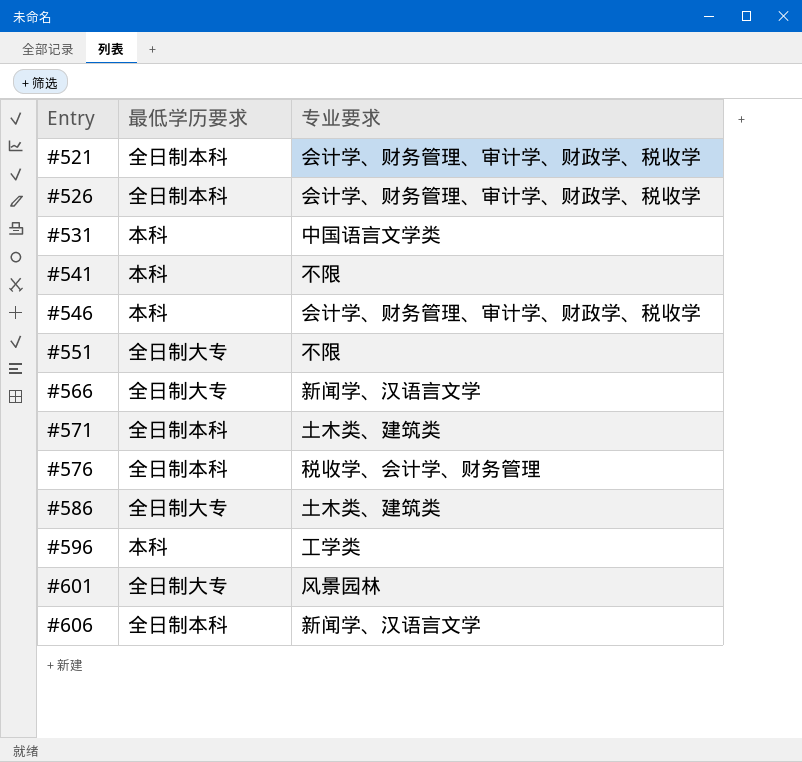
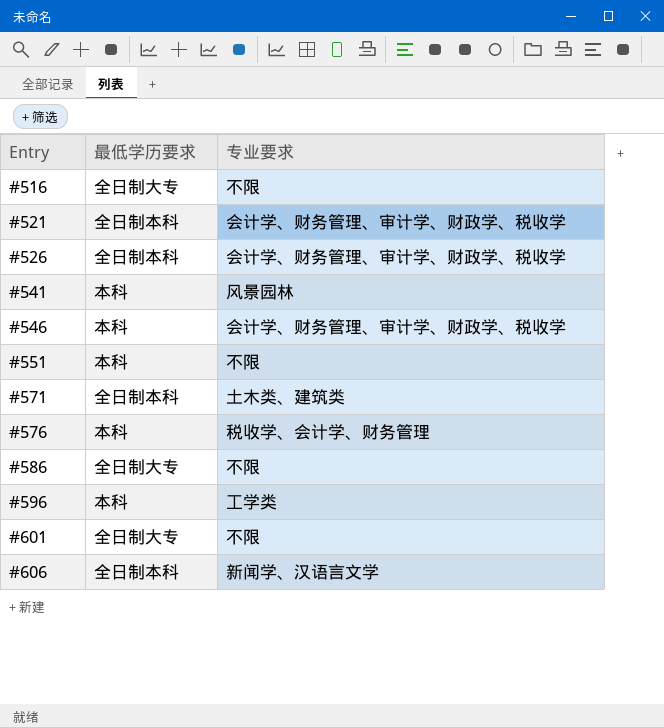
row #531: 本科 | 中国语言文学类 -> none
row #566: 全日制大专 | 新闻学、汉语言文学 -> none
row #516: none -> 全日制大专 | 不限
#541 | 专业要求: 不限 -> 风景园林
#551 | 最低学历要求: 全日制大专 -> 本科
#576 | 最低学历要求: 全日制本科 -> 本科
#586 | 专业要求: 土木类、建筑类 -> 不限
#601 | 专业要求: 风景园林 -> 不限

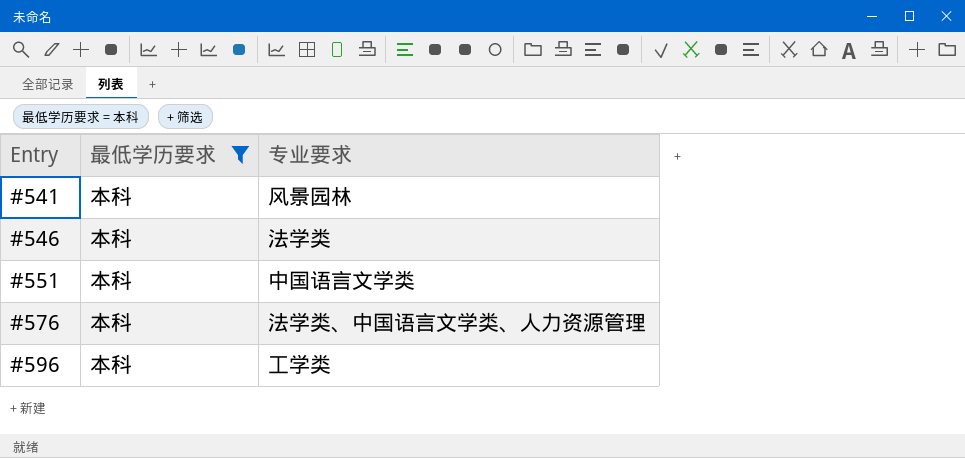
filter: none -> 最低学历要求 = 本科
#546 | 专业要求: 会计学、财务管理、审计学、财政学、税收学 -> 法学类
#551 | 专业要求: 不限 -> 中国语言文学类
#576 | 专业要求: 税收学、会计学、财务管理 -> 法学类、中国语言文学类、人力资源管理

